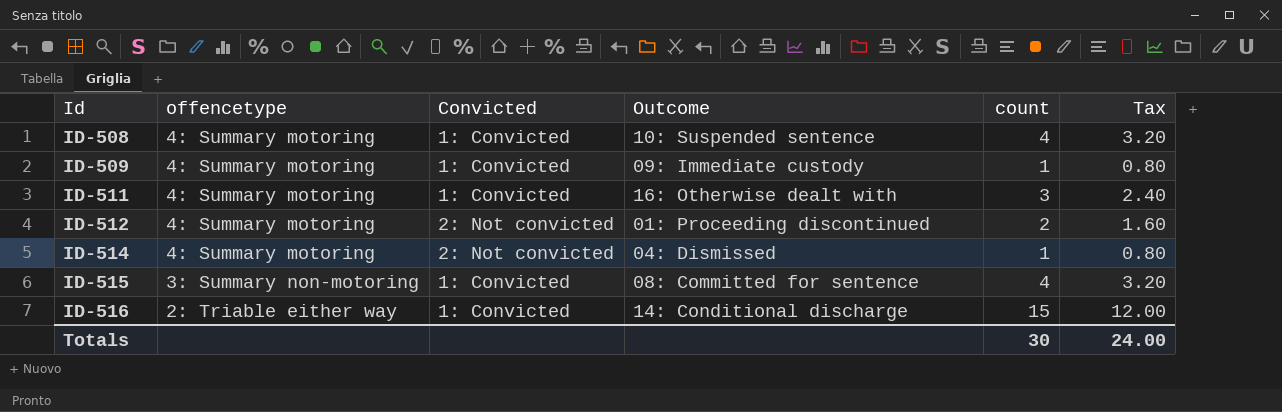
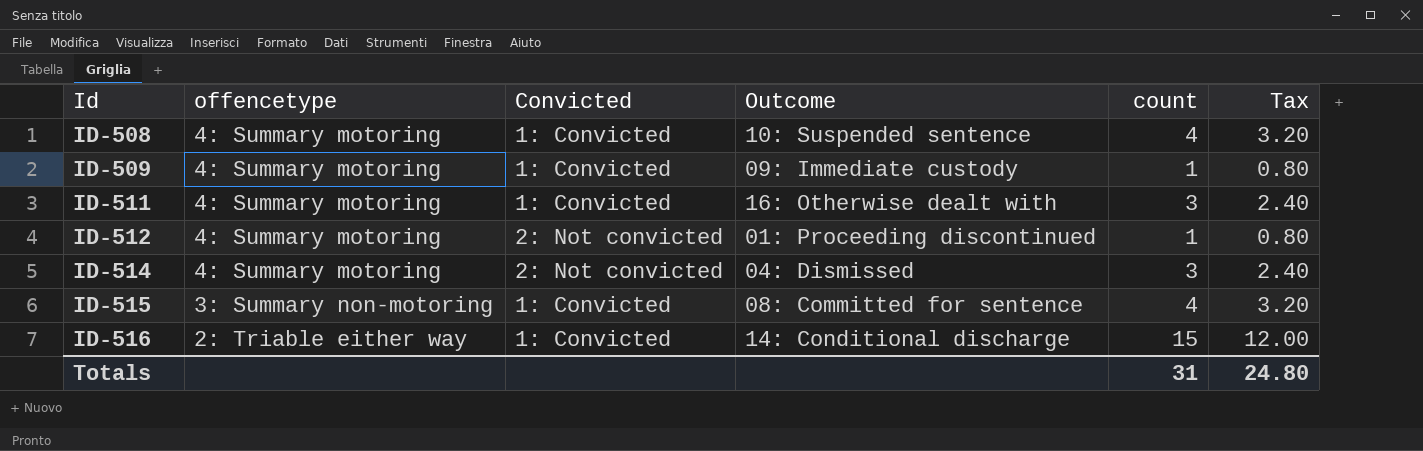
ID-512 | count: 2 -> 1
ID-512 | Tax: 1.60 -> 0.80
ID-514 | count: 1 -> 3
ID-514 | Tax: 0.80 -> 2.40
Totals | count: 30 -> 31
Totals | Tax: 24.00 -> 24.80

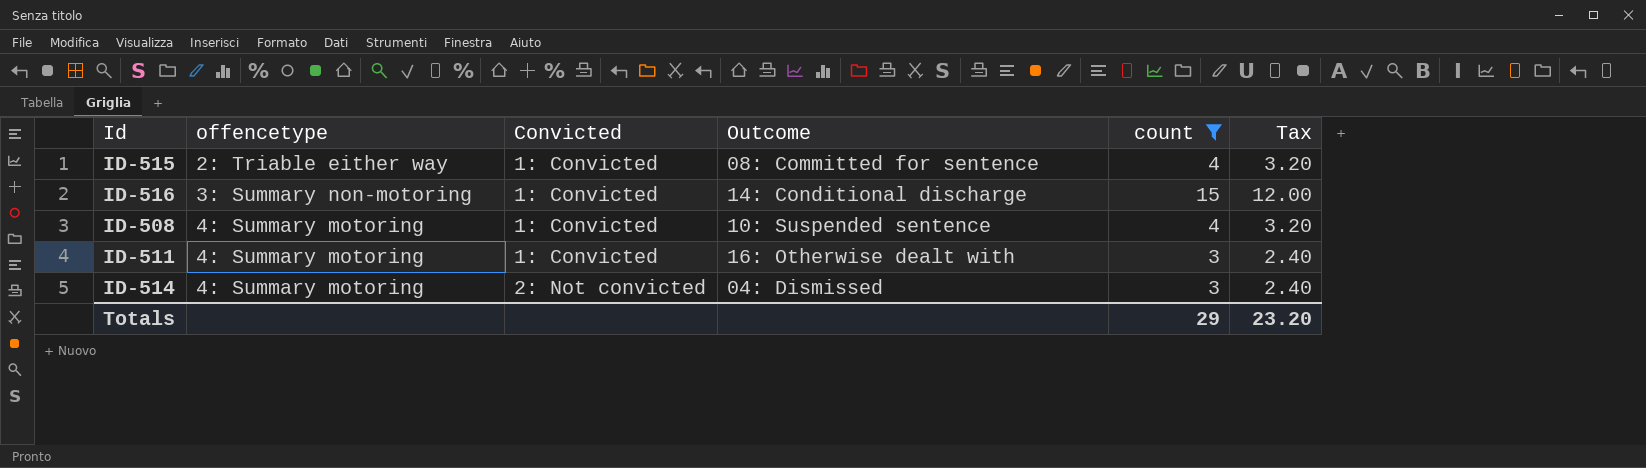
filter: none -> count != 1
row order: Id ascending -> offencetype ascending
ID-515 | offencetype: 3: Summary non-motoring -> 2: Triable either way
ID-516 | offencetype: 2: Triable either way -> 3: Summary non-motoring
Totals | count: 31 -> 29
Totals | Tax: 24.80 -> 23.20

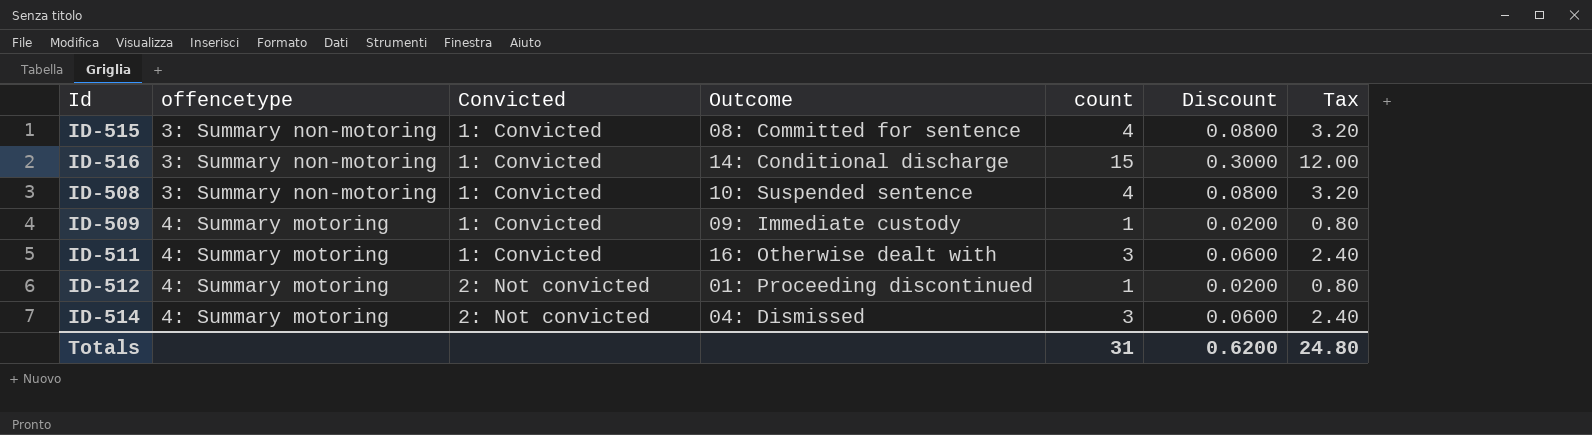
filter: count != 1 -> none
column Discount | formula: none -> [count] * 0.02
ID-515 | offencetype: 2: Triable either way -> 3: Summary non-motoring
ID-508 | offencetype: 4: Summary motoring -> 3: Summary non-motoring
Totals | count: 29 -> 31
Totals | Tax: 23.20 -> 24.80

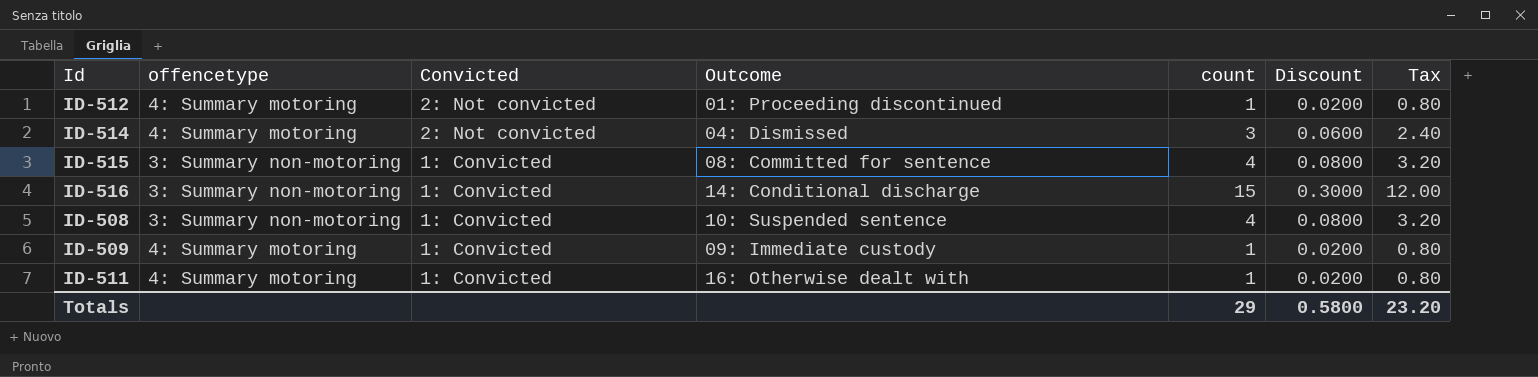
row order: offencetype ascending -> Convicted descending
ID-511 | count: 3 -> 1
ID-511 | Discount: 0.0600 -> 0.0200
ID-511 | Tax: 2.40 -> 0.80
Totals | count: 31 -> 29
Totals | Discount: 0.6200 -> 0.5800
Totals | Tax: 24.80 -> 23.20

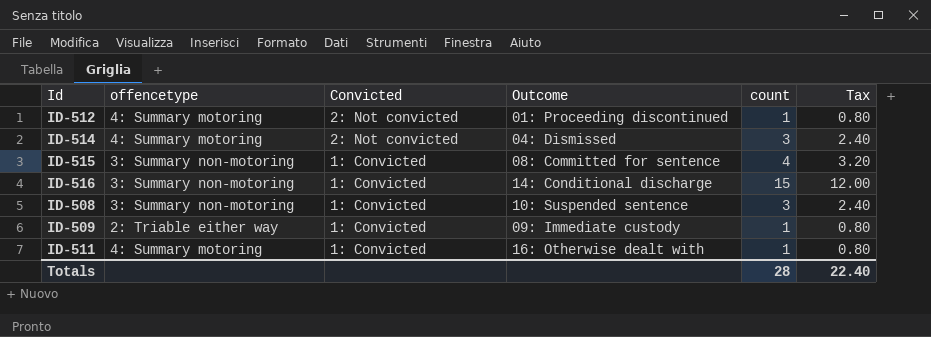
column Discount | formula: [count] * 0.02 -> none
ID-508 | count: 4 -> 3
ID-508 | Tax: 3.20 -> 2.40
ID-509 | offencetype: 4: Summary motoring -> 2: Triable either way
Totals | count: 29 -> 28
Totals | Tax: 23.20 -> 22.40

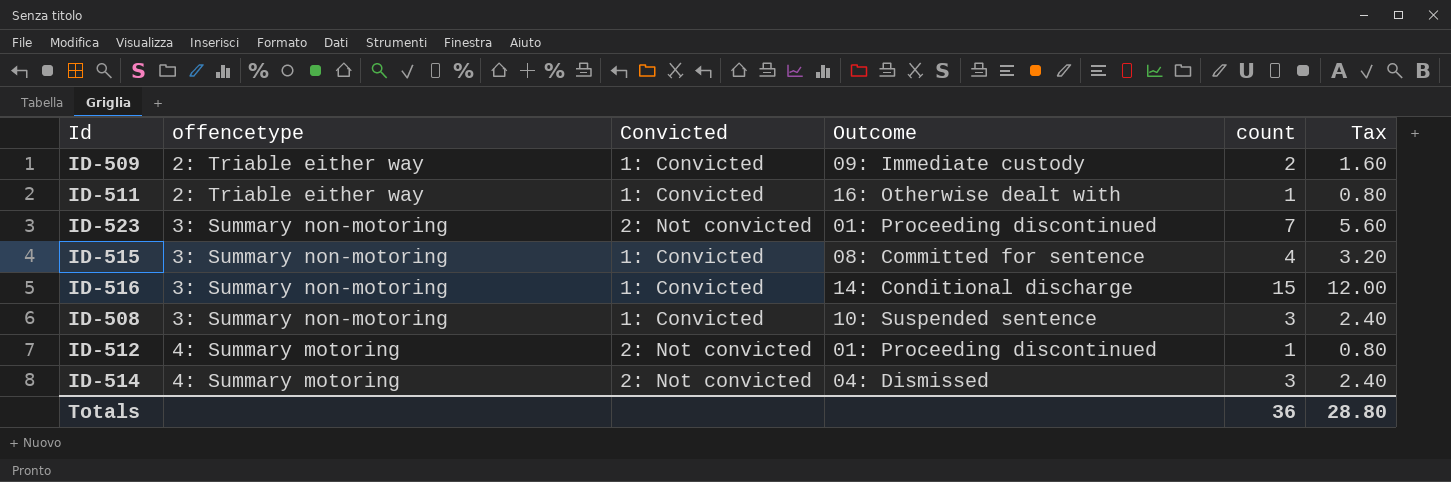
row order: Convicted descending -> offencetype ascending
ID-509 | count: 1 -> 2
ID-509 | Tax: 0.80 -> 1.60
ID-511 | offencetype: 4: Summary motoring -> 2: Triable either way
row ID-523: none -> 3: Summary non-motoring | 2: Not convicted | 01: Proceeding discontinued | 7 | 5.60
Totals | count: 28 -> 36
Totals | Tax: 22.40 -> 28.80

